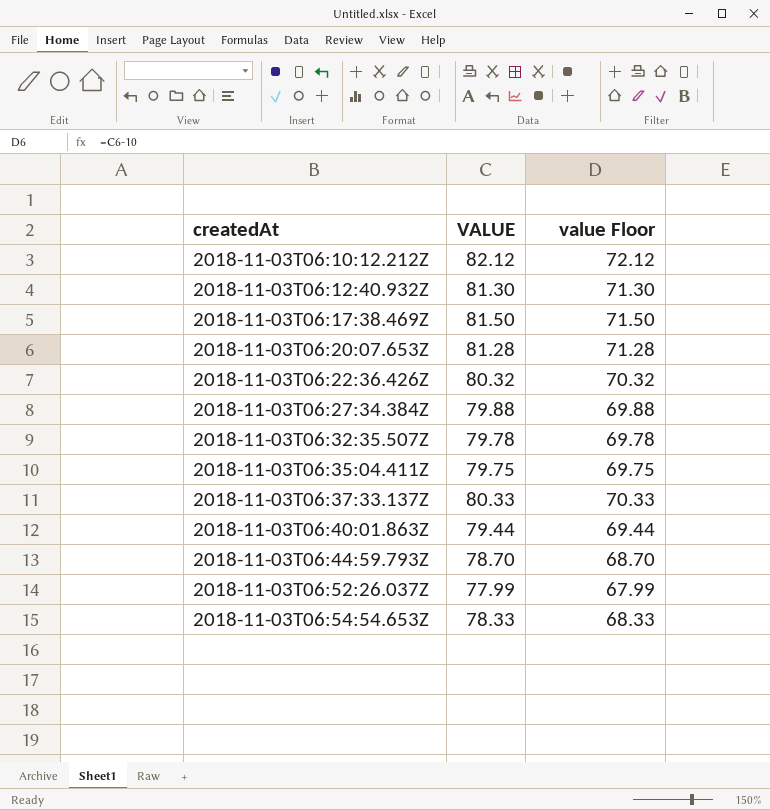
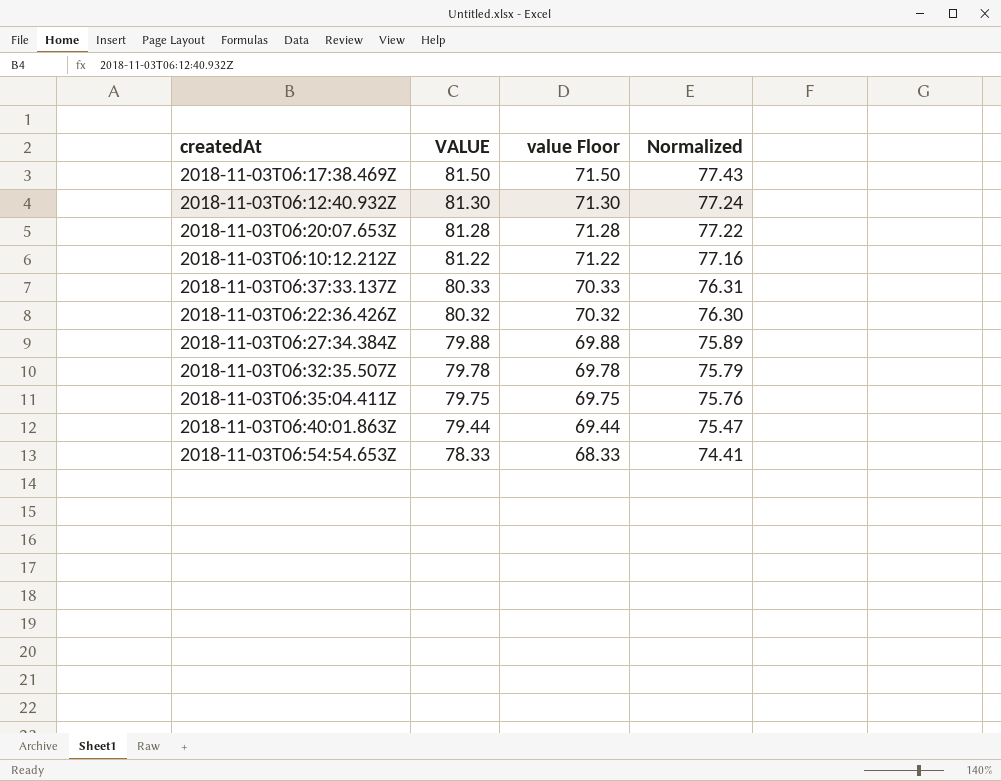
row order: createdAt ascending -> VALUE descending
column Normalized | formula: none -> [VALUE] * 0.95
row 2018-11-03T06:44:59.793Z: 78.70 | 68.70 -> none
row 2018-11-03T06:52:26.037Z: 77.99 | 67.99 -> none
2018-11-03T06:10:12.212Z | VALUE: 82.12 -> 81.22
2018-11-03T06:10:12.212Z | value Floor: 72.12 -> 71.22

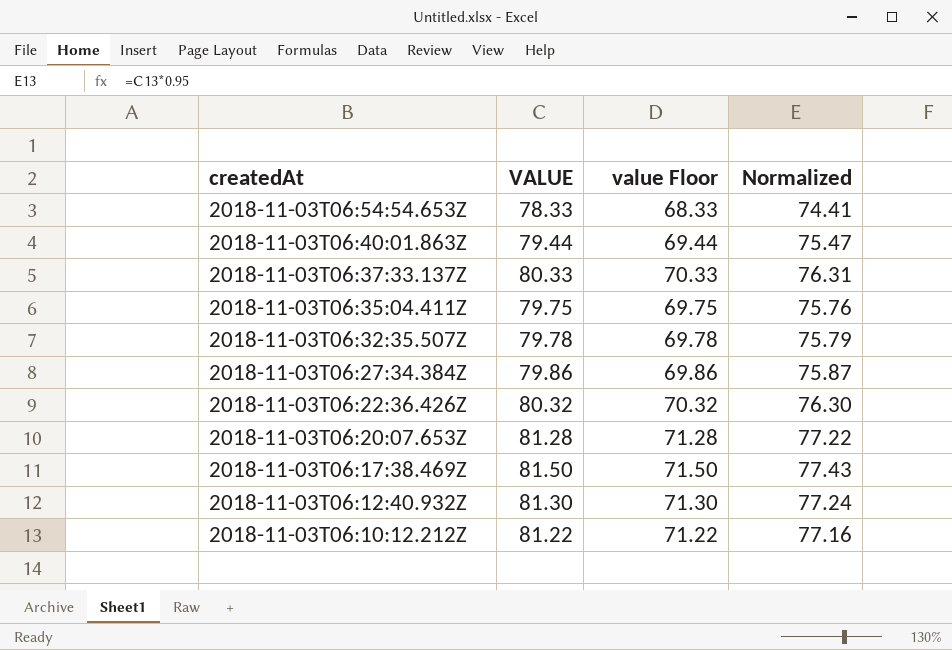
row order: VALUE descending -> createdAt descending
2018-11-03T06:27:34.384Z | VALUE: 79.88 -> 79.86
2018-11-03T06:27:34.384Z | value Floor: 69.88 -> 69.86
2018-11-03T06:27:34.384Z | Normalized: 75.89 -> 75.87

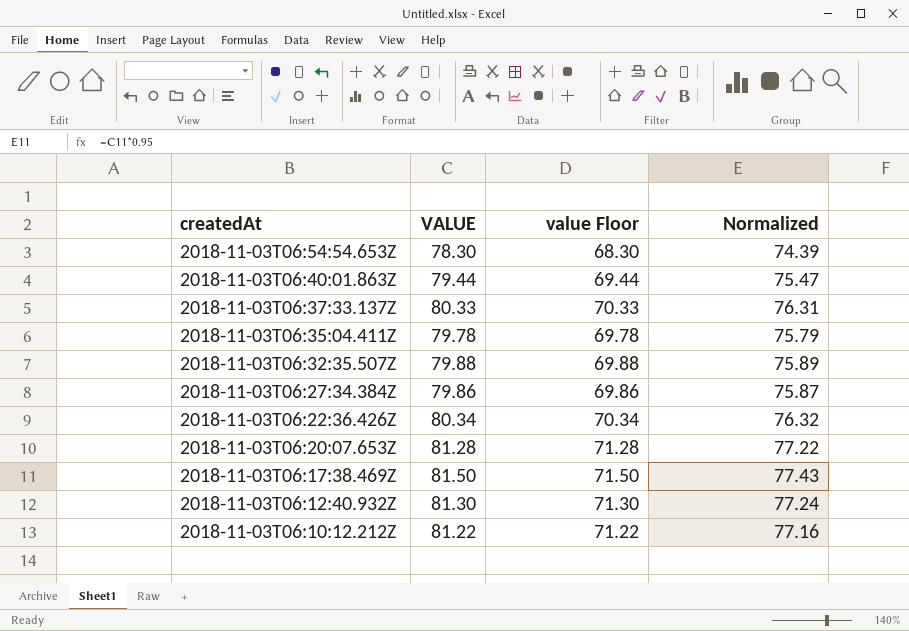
2018-11-03T06:54:54.653Z | VALUE: 78.33 -> 78.30
2018-11-03T06:54:54.653Z | value Floor: 68.33 -> 68.30
2018-11-03T06:54:54.653Z | Normalized: 74.41 -> 74.39
2018-11-03T06:35:04.411Z | VALUE: 79.75 -> 79.78
2018-11-03T06:35:04.411Z | value Floor: 69.75 -> 69.78
2018-11-03T06:35:04.411Z | Normalized: 75.76 -> 75.79
2018-11-03T06:32:35.507Z | VALUE: 79.78 -> 79.88
2018-11-03T06:32:35.507Z | value Floor: 69.78 -> 69.88
2018-11-03T06:32:35.507Z | Normalized: 75.79 -> 75.89
2018-11-03T06:22:36.426Z | VALUE: 80.32 -> 80.34
2018-11-03T06:22:36.426Z | value Floor: 70.32 -> 70.34
2018-11-03T06:22:36.426Z | Normalized: 76.30 -> 76.32

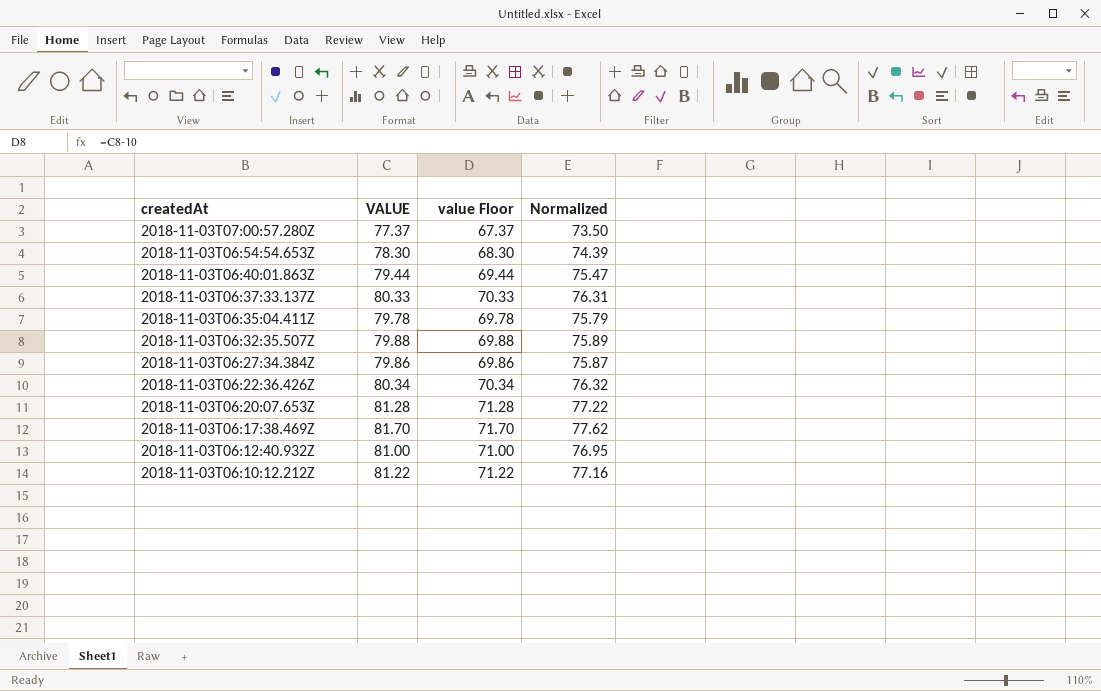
row 2018-11-03T07:00:57.280Z: none -> 77.37 | 67.37 | 73.50
2018-11-03T06:17:38.469Z | VALUE: 81.50 -> 81.70
2018-11-03T06:17:38.469Z | value Floor: 71.50 -> 71.70
2018-11-03T06:17:38.469Z | Normalized: 77.43 -> 77.62
2018-11-03T06:12:40.932Z | VALUE: 81.30 -> 81.00
2018-11-03T06:12:40.932Z | value Floor: 71.30 -> 71.00
2018-11-03T06:12:40.932Z | Normalized: 77.24 -> 76.95

